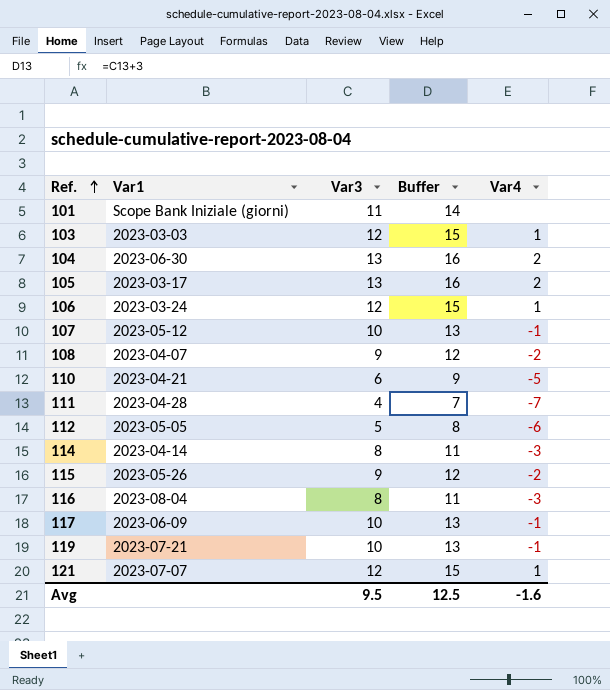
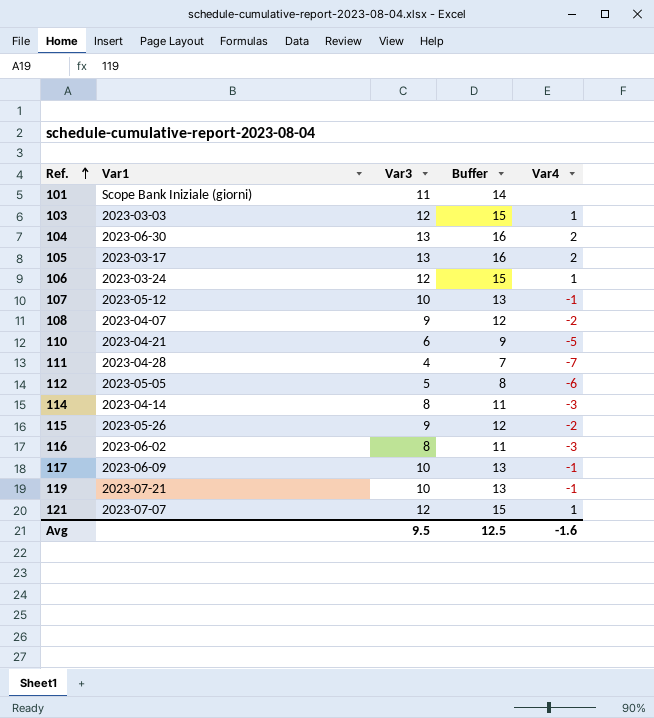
116 | Var1: 2023-08-04 -> 2023-06-02

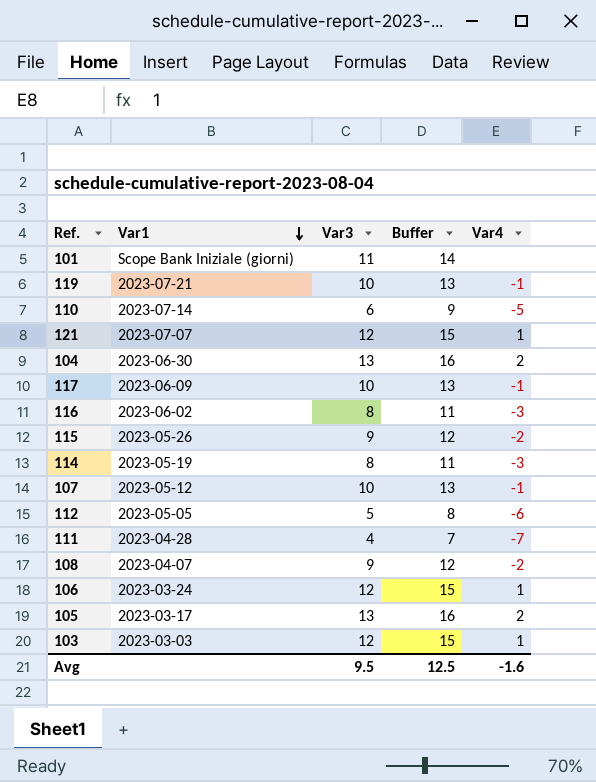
row order: Ref. ascending -> Var1 descending
110 | Var1: 2023-04-21 -> 2023-07-14
114 | Var1: 2023-04-14 -> 2023-05-19

